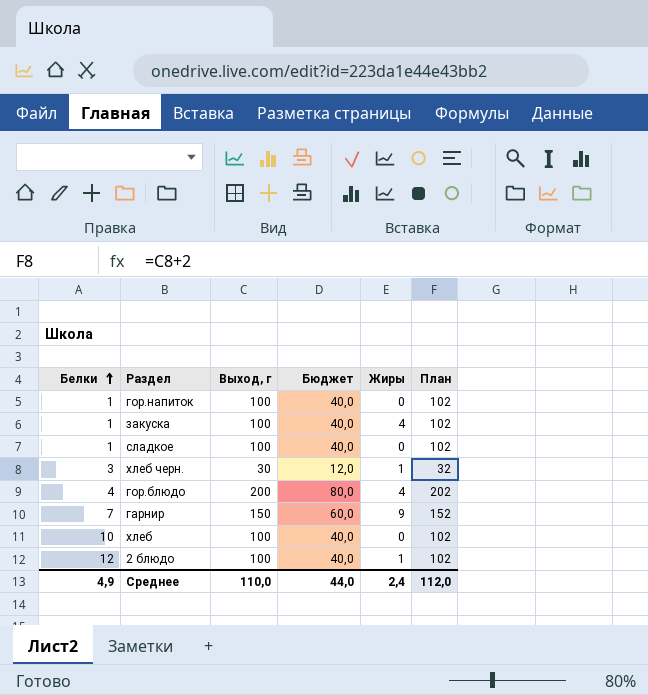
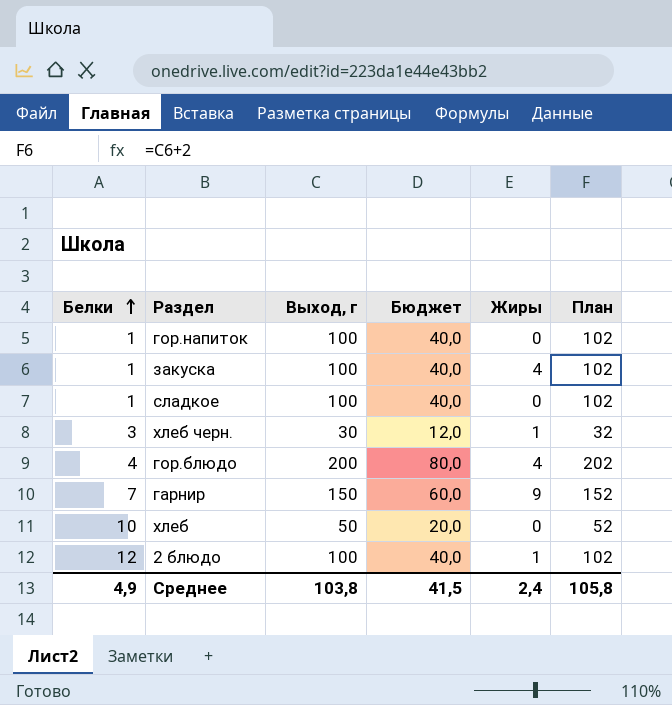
хлеб | Выход, г: 100 -> 50
хлеб | Бюджет: 40,0 -> 20,0
хлеб | План: 102 -> 52
Среднее | Выход, г: 110,0 -> 103,8
Среднее | Бюджет: 44,0 -> 41,5
Среднее | План: 112,0 -> 105,8

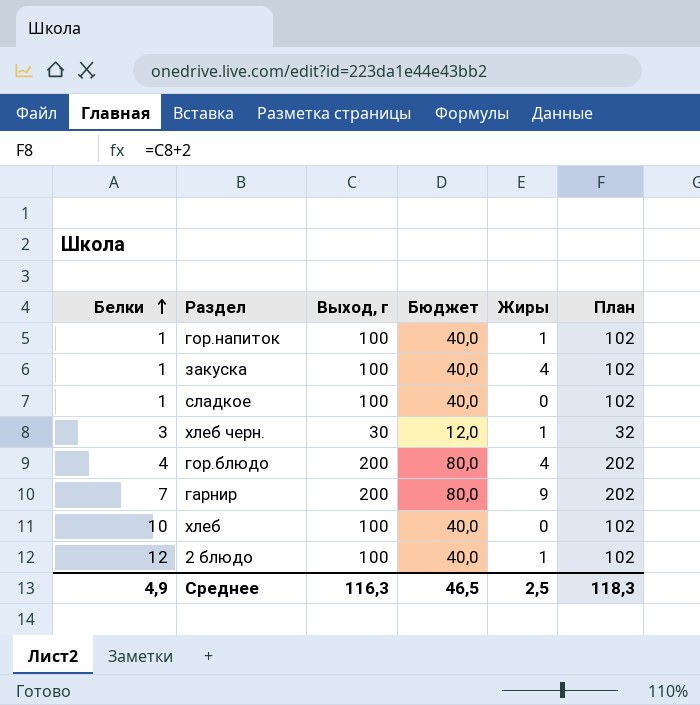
гор.напиток | Жиры: 0 -> 1
гарнир | Выход, г: 150 -> 200
гарнир | Бюджет: 60,0 -> 80,0
гарнир | План: 152 -> 202
хлеб | Выход, г: 50 -> 100
хлеб | Бюджет: 20,0 -> 40,0
хлеб | План: 52 -> 102
Среднее | Выход, г: 103,8 -> 116,3
Среднее | Бюджет: 41,5 -> 46,5
Среднее | Жиры: 2,4 -> 2,5
Среднее | План: 105,8 -> 118,3

